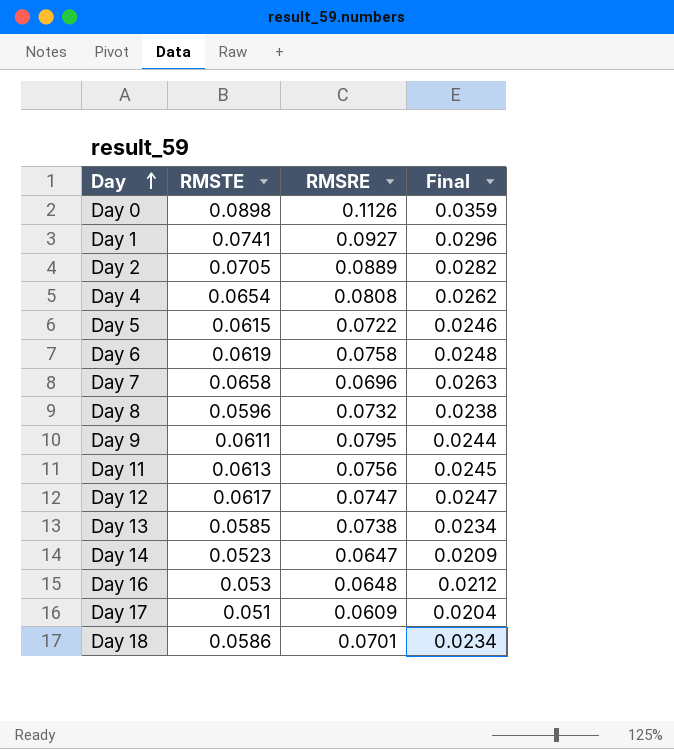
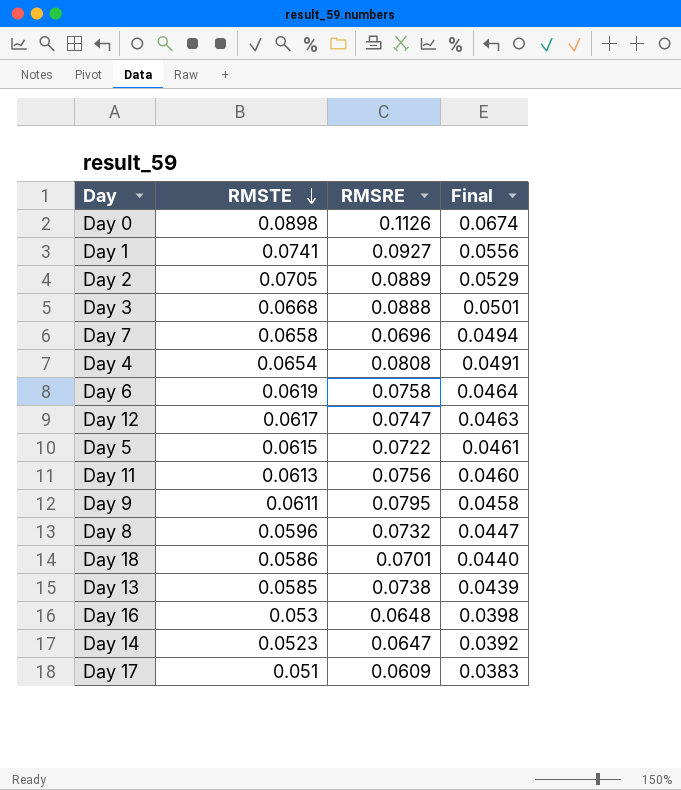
row order: Day ascending -> RMSTE descending
column Final | formula: [RMSTE] * 0.4 -> [RMSTE] * 0.75
row Day 3: none -> 0.0668 | 0.0888 | 0.0501

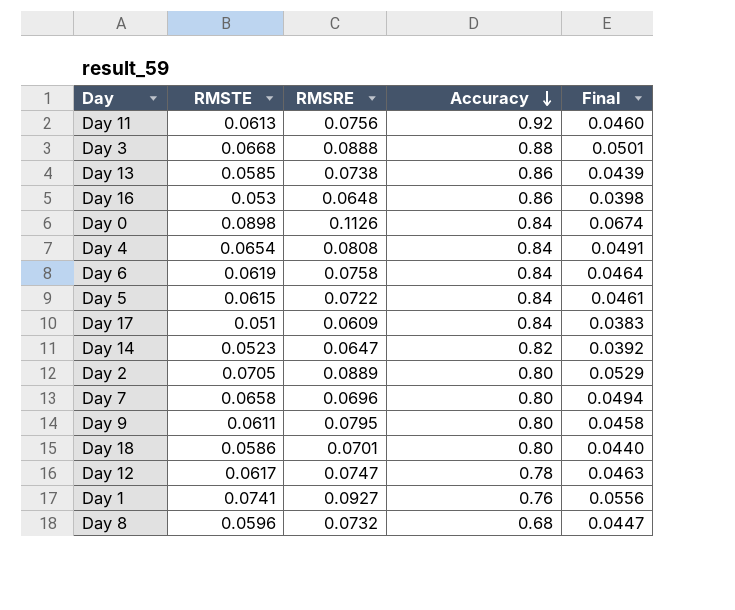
row order: RMSTE descending -> Accuracy descending
column Accuracy | position: none -> 4

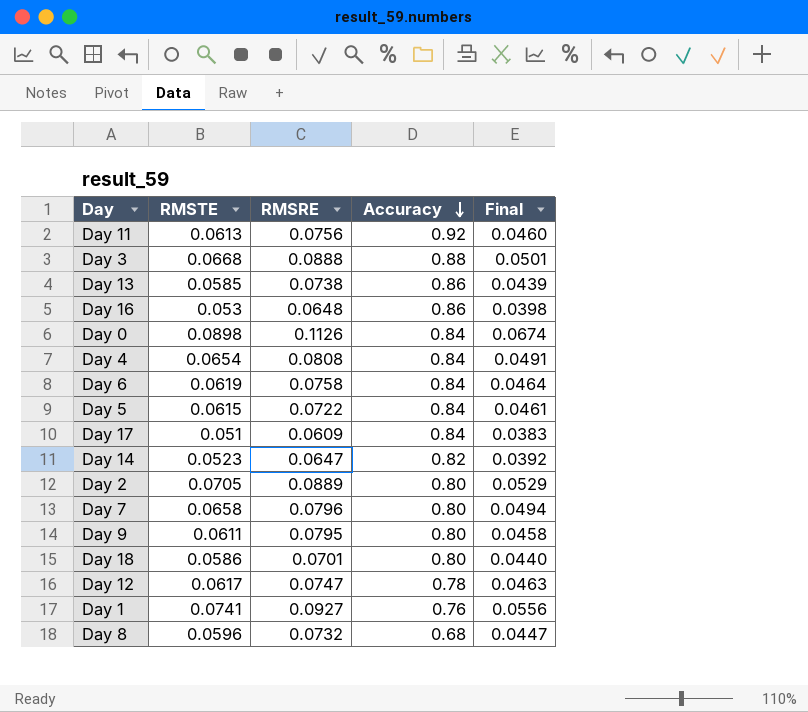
Day 7 | RMSRE: 0.0696 -> 0.0796

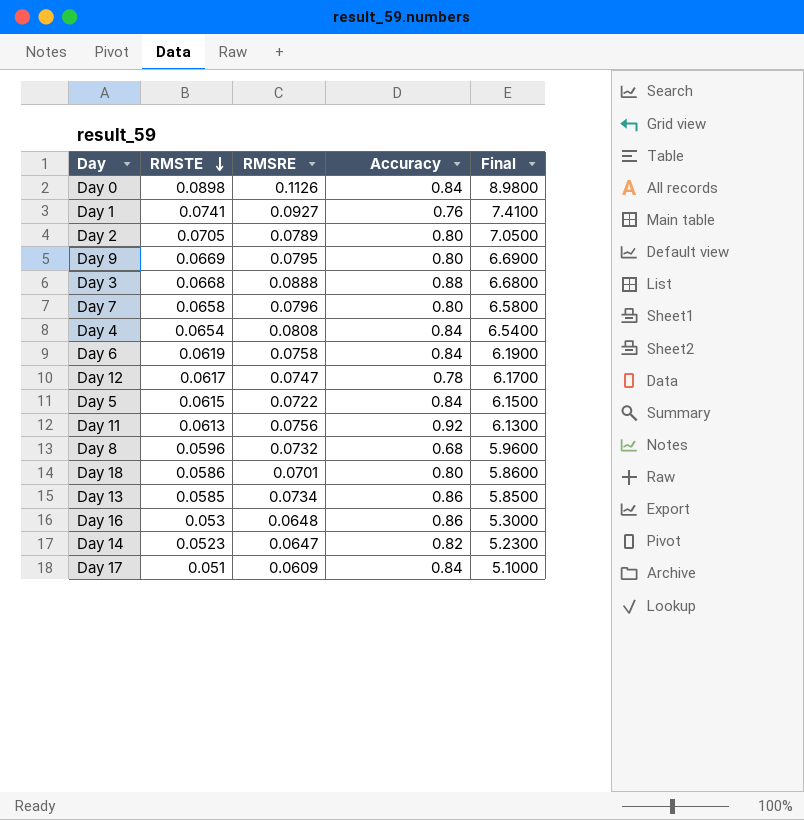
row order: Accuracy descending -> RMSTE descending
column Final | formula: [RMSTE] * 0.75 -> [RMSTE] * 100
Day 2 | RMSRE: 0.0889 -> 0.0789
Day 9 | RMSTE: 0.0611 -> 0.0669
Day 13 | RMSRE: 0.0738 -> 0.0734

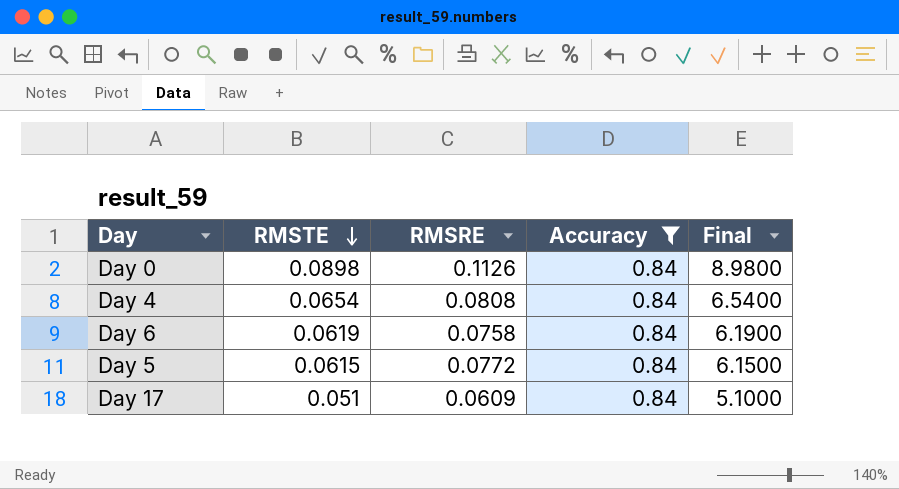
filter: none -> Accuracy = 0.84
Day 5 | RMSRE: 0.0722 -> 0.0772

